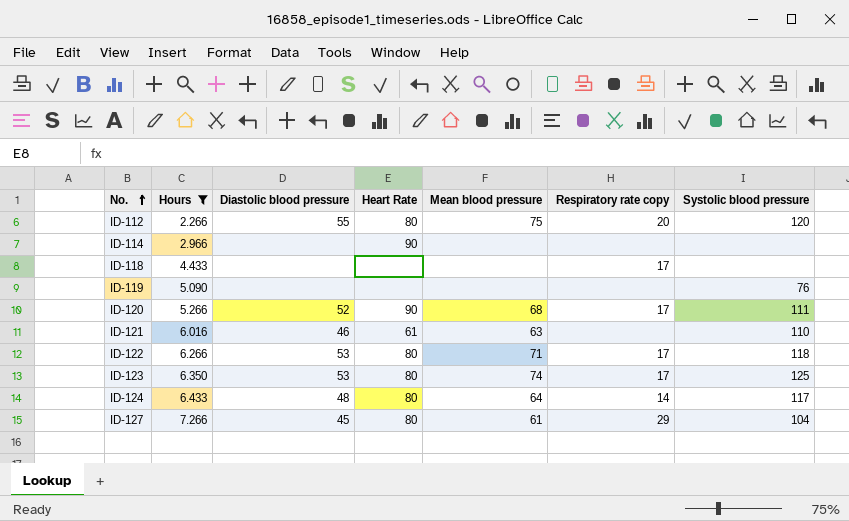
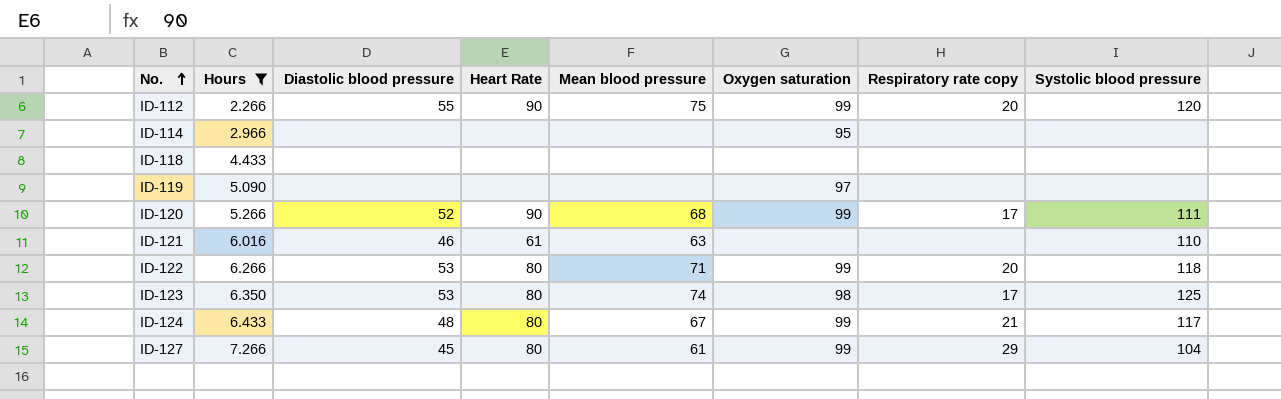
column Oxygen saturation | position: none -> 6
ID-112 | Heart Rate: 80 -> 90
ID-114 | Heart Rate: 90 -> none
ID-118 | Respiratory rate copy: 17 -> none
ID-119 | Systolic blood pressure: 76 -> none
ID-122 | Respiratory rate copy: 17 -> 20
ID-124 | Mean blood pressure: 64 -> 67
ID-124 | Respiratory rate copy: 14 -> 21

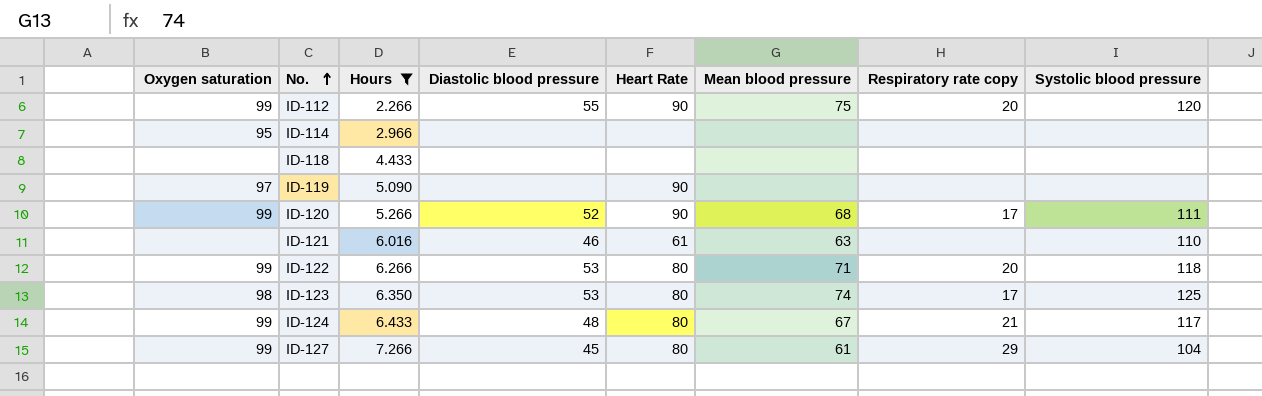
column Oxygen saturation | position: 6 -> 1
ID-119 | Heart Rate: none -> 90

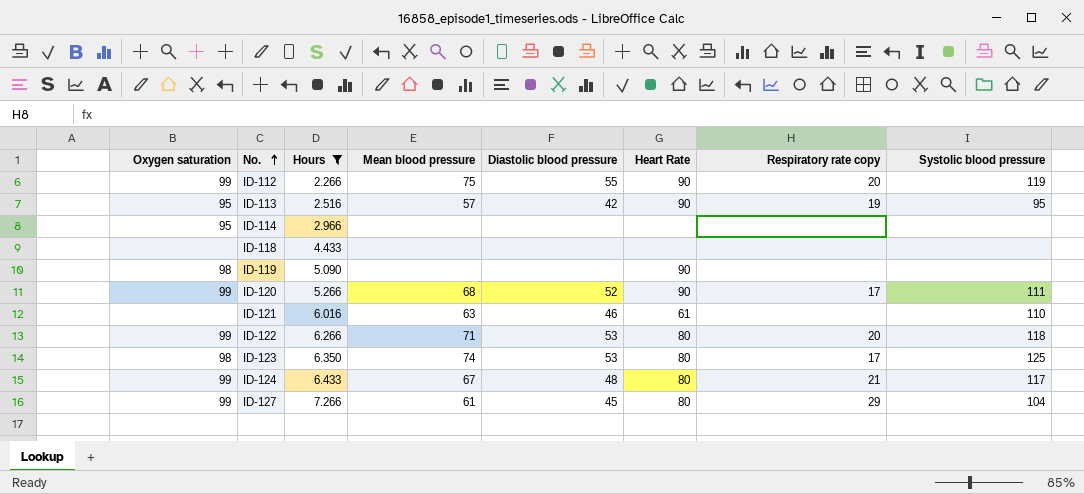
column Mean blood pressure | position: 6 -> 4
ID-112 | Systolic blood pressure: 120 -> 119
row ID-113: none -> 95 | 2.516 | 57 | 42 | 90 | 19 | 95
ID-119 | Oxygen saturation: 97 -> 98

